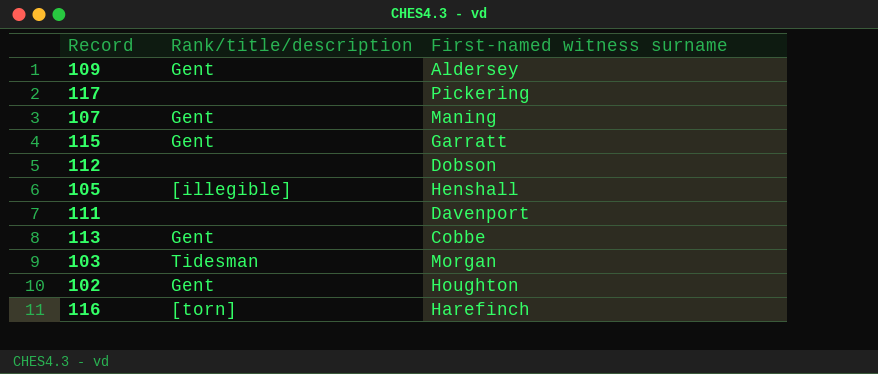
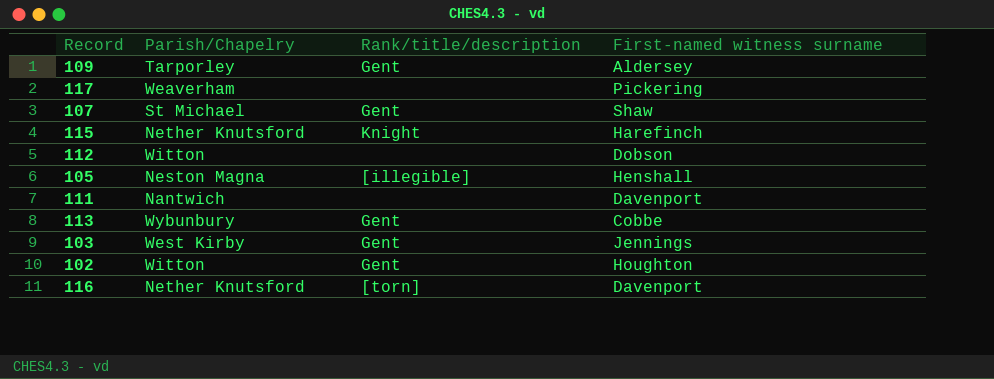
column Parish/Chapelry | position: none -> 2
107 | First-named witness surname: Maning -> Shaw
115 | Rank/title/description: Gent -> Knight
115 | First-named witness surname: Garratt -> Harefinch
103 | Rank/title/description: Tidesman -> Gent
103 | First-named witness surname: Morgan -> Jennings
116 | First-named witness surname: Harefinch -> Davenport

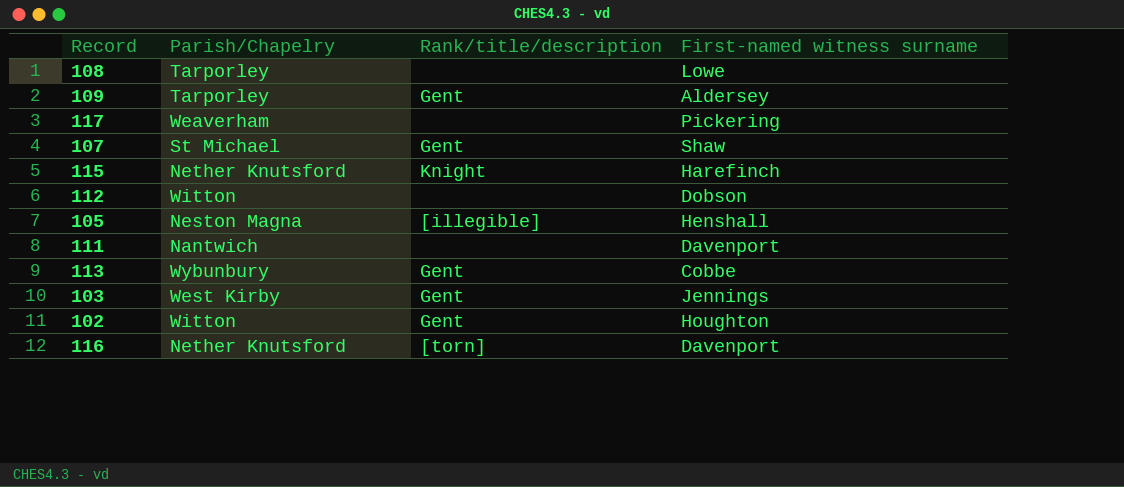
row 108: none -> Tarporley | none | Lowe

